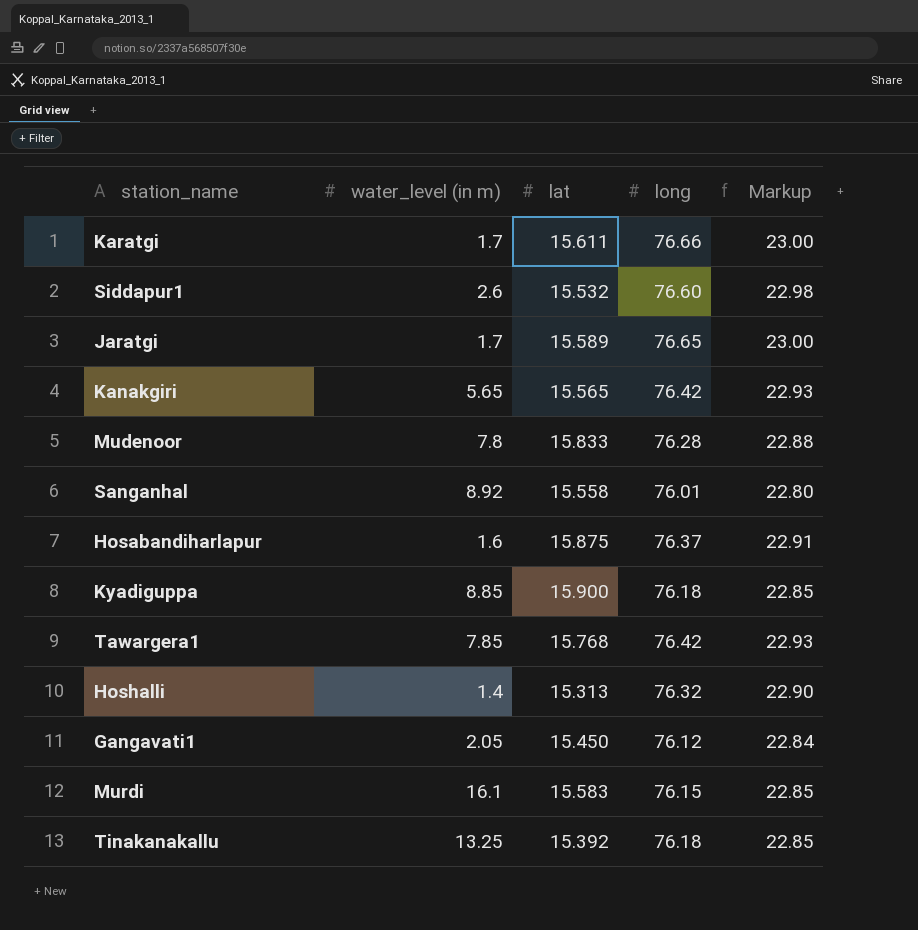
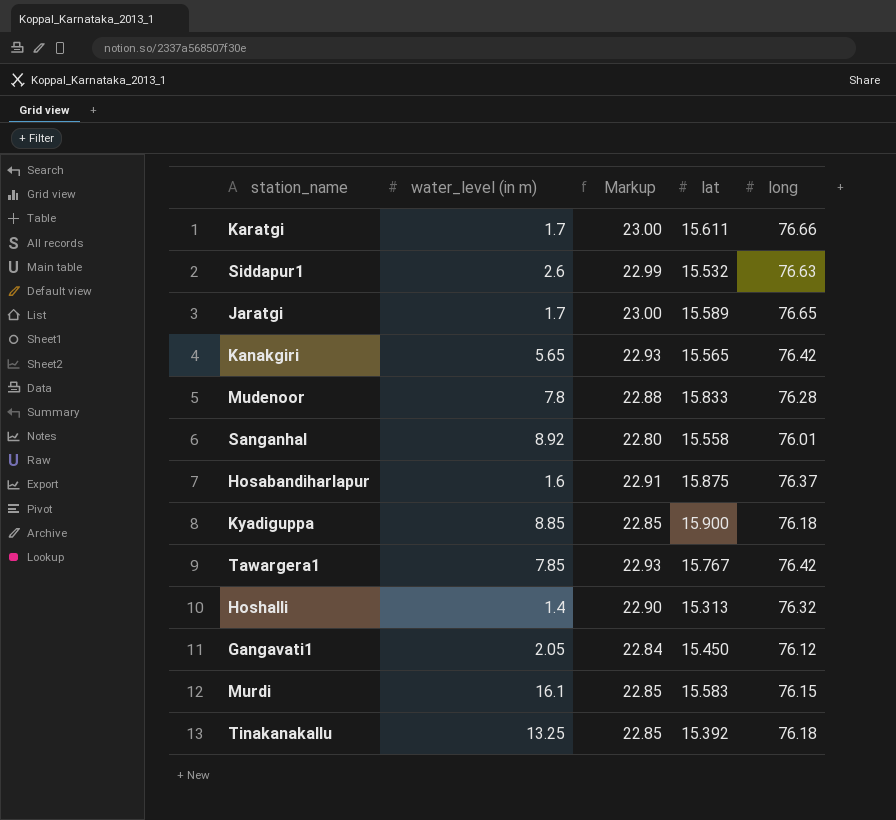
column Markup | position: 5 -> 3
Siddapur1 | Markup: 22.98 -> 22.99
Siddapur1 | long: 76.60 -> 76.63
Tawargera1 | lat: 15.768 -> 15.767

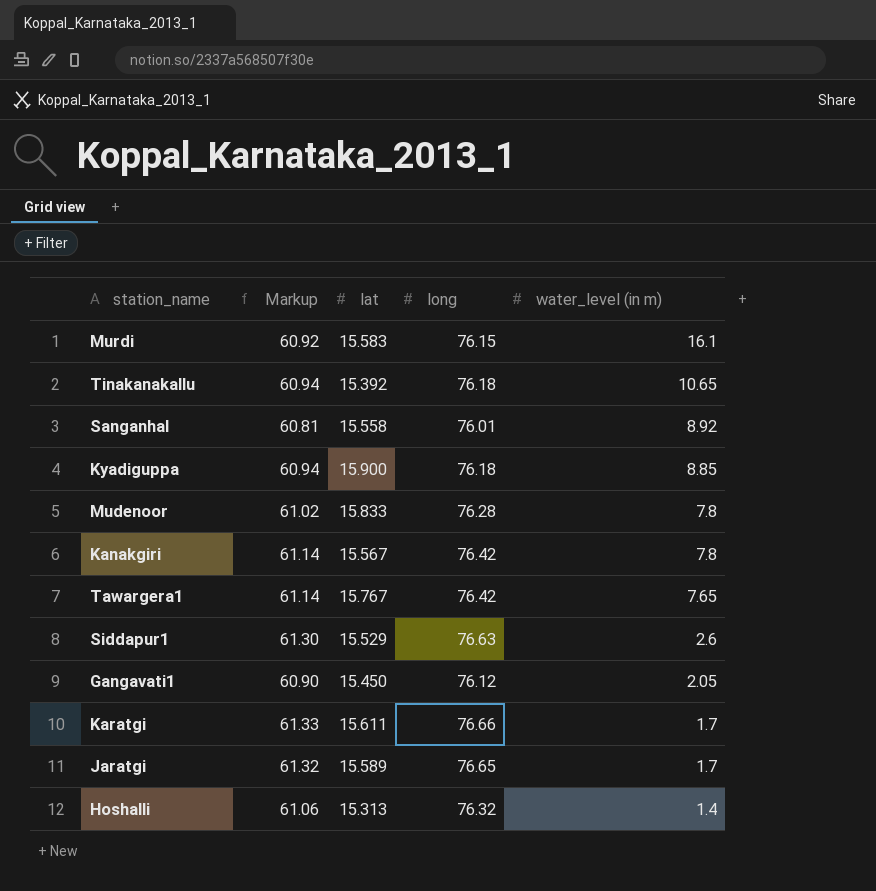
row order: none -> water_level (in m) descending
column Markup | formula: [long] * 0.3 -> [long] * 0.8
column water_level (in m) | position: 2 -> 5
row Hosabandiharlapur: 1.6 | 22.91 | 15.875 | 76.37 -> none
Tinakanakallu | water_level (in m): 13.25 -> 10.65
Kanakgiri | lat: 15.565 -> 15.567
Kanakgiri | water_level (in m): 5.65 -> 7.8
Tawargera1 | water_level (in m): 7.85 -> 7.65
Siddapur1 | lat: 15.532 -> 15.529

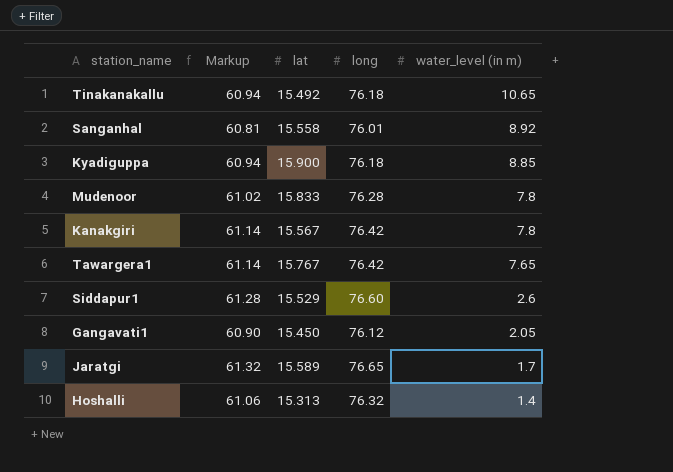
row Murdi: 60.92 | 15.583 | 76.15 | 16.1 -> none
row Karatgi: 61.33 | 15.611 | 76.66 | 1.7 -> none
Tinakanakallu | lat: 15.392 -> 15.492
Siddapur1 | Markup: 61.30 -> 61.28
Siddapur1 | long: 76.63 -> 76.60

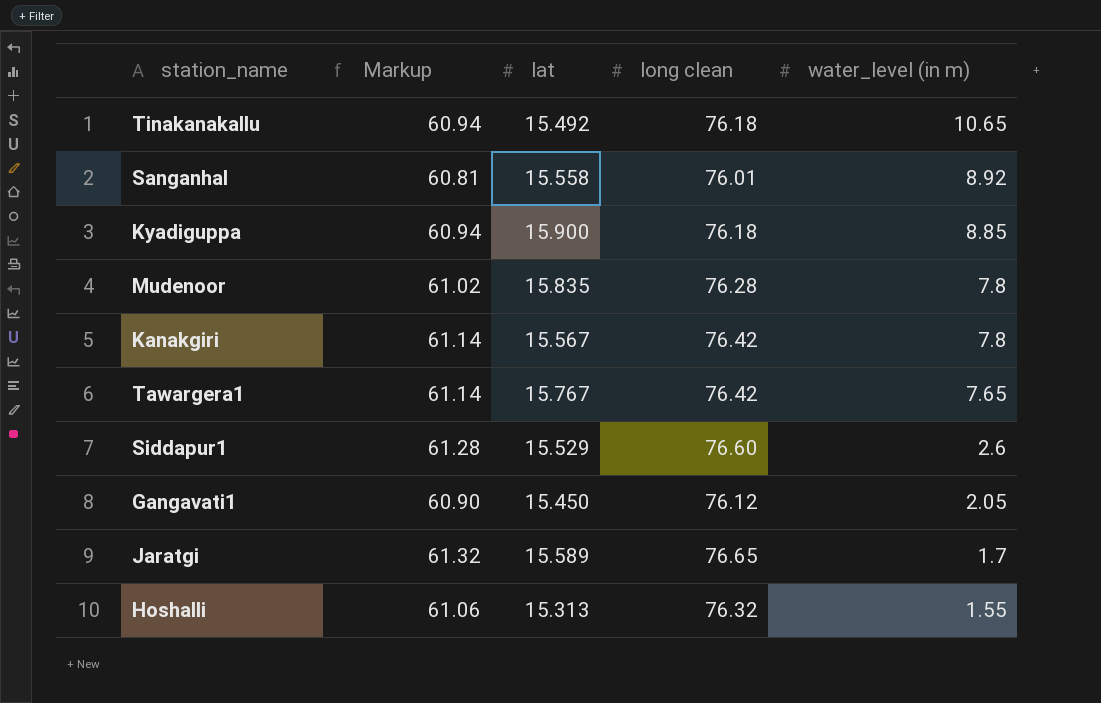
column name: long -> long clean
Mudenoor | lat: 15.833 -> 15.835
Hoshalli | water_level (in m): 1.4 -> 1.55

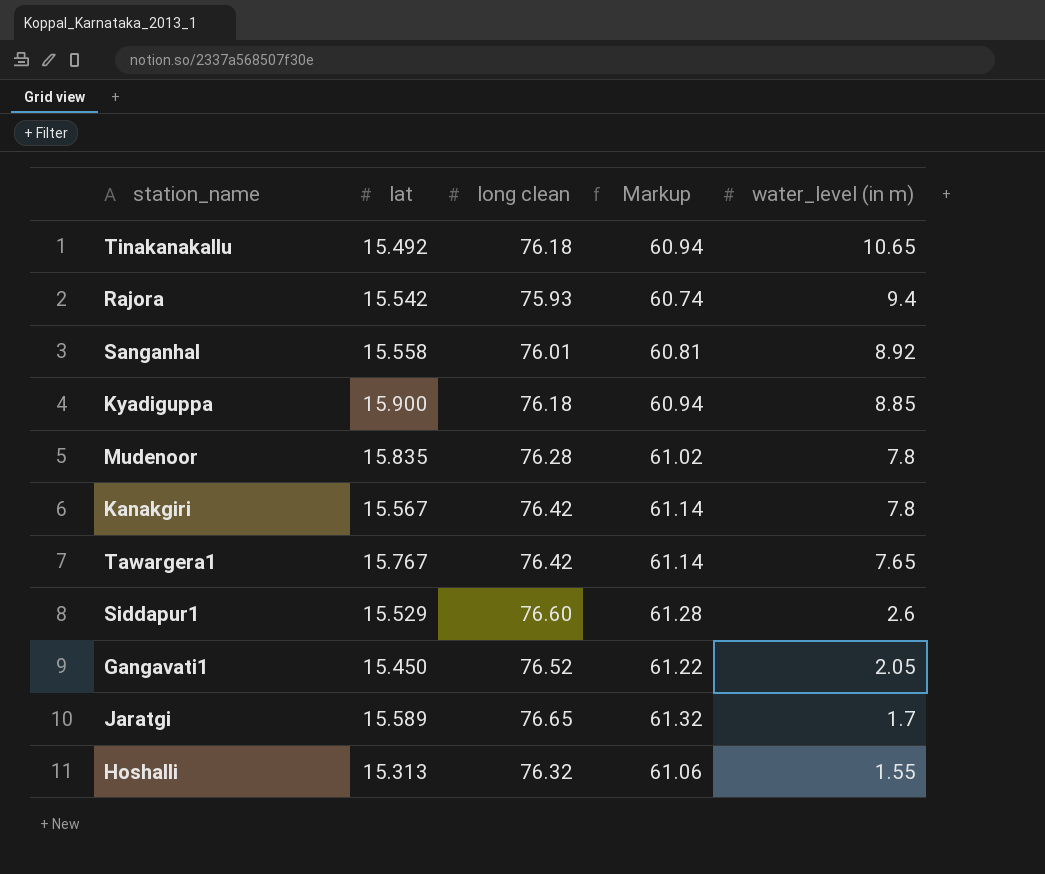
column Markup | position: 2 -> 4
row Rajora: none -> 15.542 | 75.93 | 60.74 | 9.4
Gangavati1 | long clean: 76.12 -> 76.52
Gangavati1 | Markup: 60.90 -> 61.22

